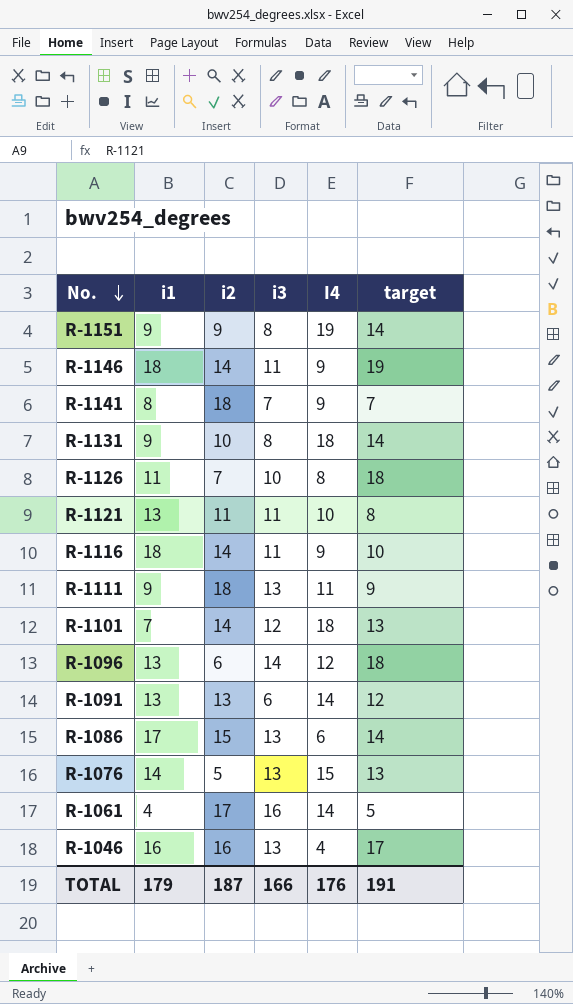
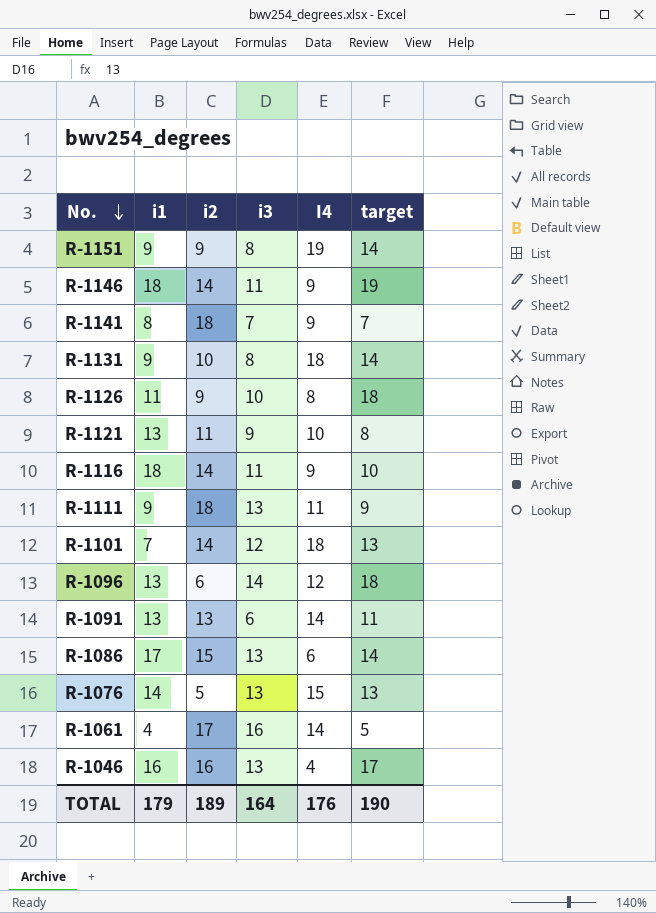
R-1126 | i2: 7 -> 9
R-1121 | i3: 11 -> 9
R-1091 | target: 12 -> 11
TOTAL | i2: 187 -> 189
TOTAL | i3: 166 -> 164
TOTAL | target: 191 -> 190

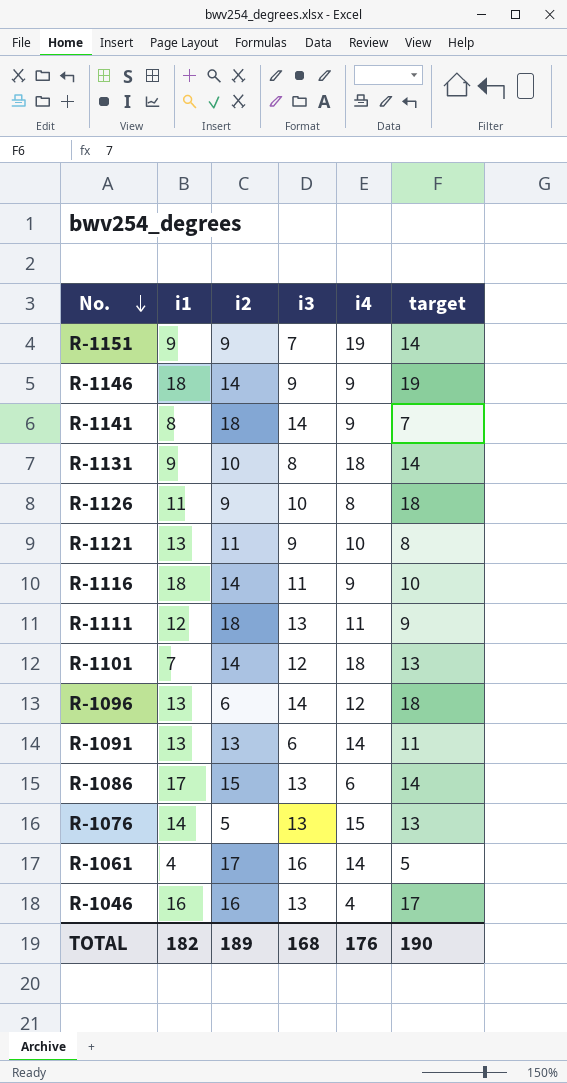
column name: I4 -> i4
R-1151 | i3: 8 -> 7
R-1146 | i3: 11 -> 9
R-1141 | i3: 7 -> 14
R-1111 | i1: 9 -> 12
TOTAL | i1: 179 -> 182
TOTAL | i3: 164 -> 168

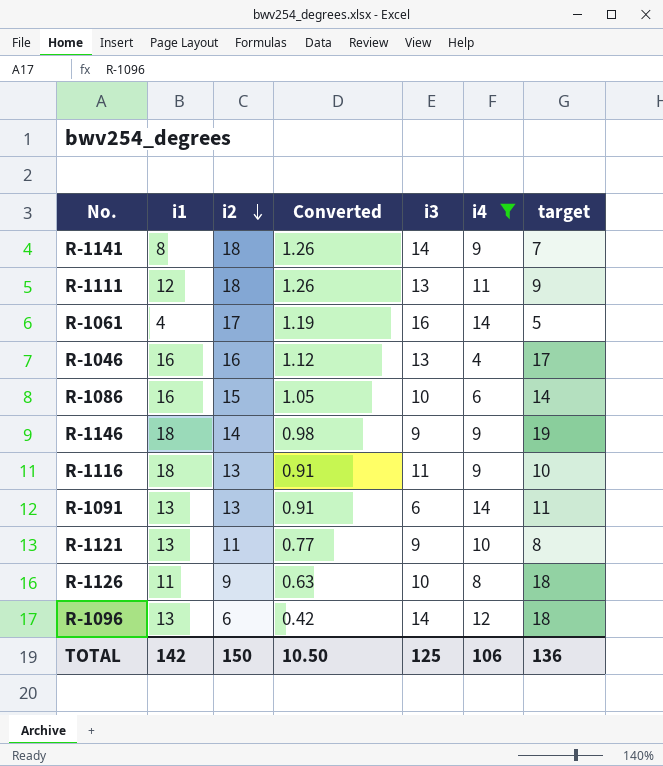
filter: none -> i4 <= 14
row order: No. descending -> i2 descending
column Converted | formula: none -> [i2] * 0.07
R-1086 | i1: 17 -> 16
R-1086 | i3: 13 -> 10
R-1116 | i2: 14 -> 13
TOTAL | i1: 182 -> 142
TOTAL | i2: 189 -> 150
TOTAL | i3: 168 -> 125
TOTAL | i4: 176 -> 106
TOTAL | target: 190 -> 136

